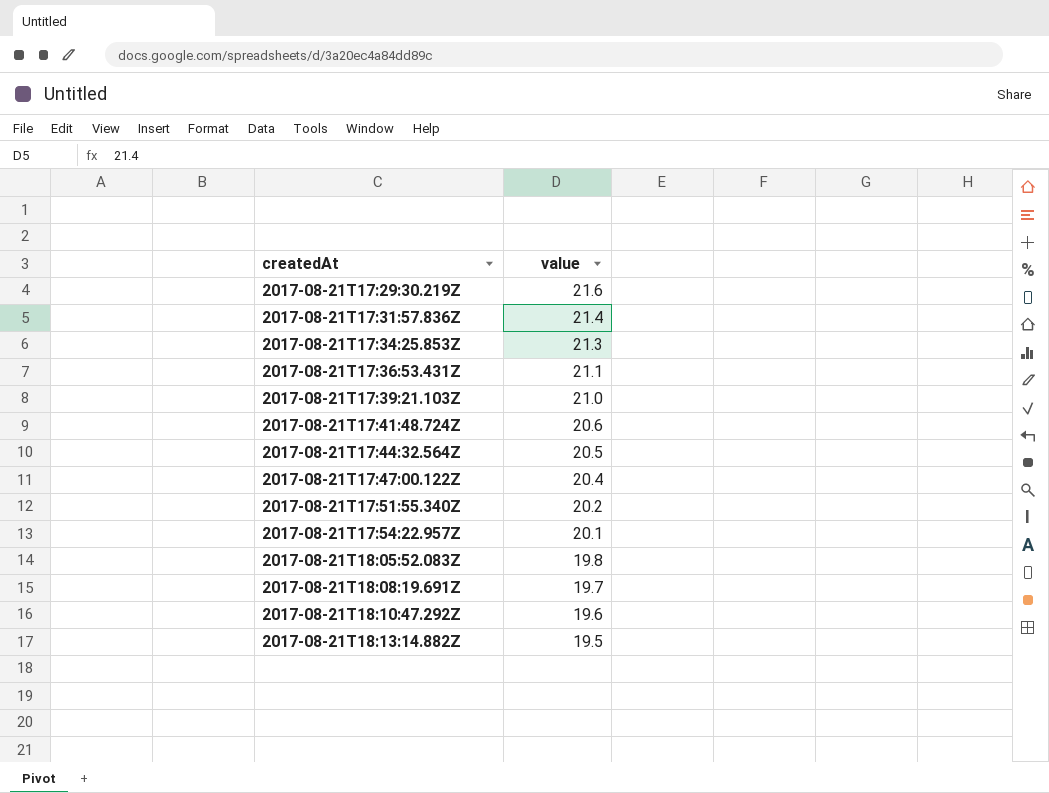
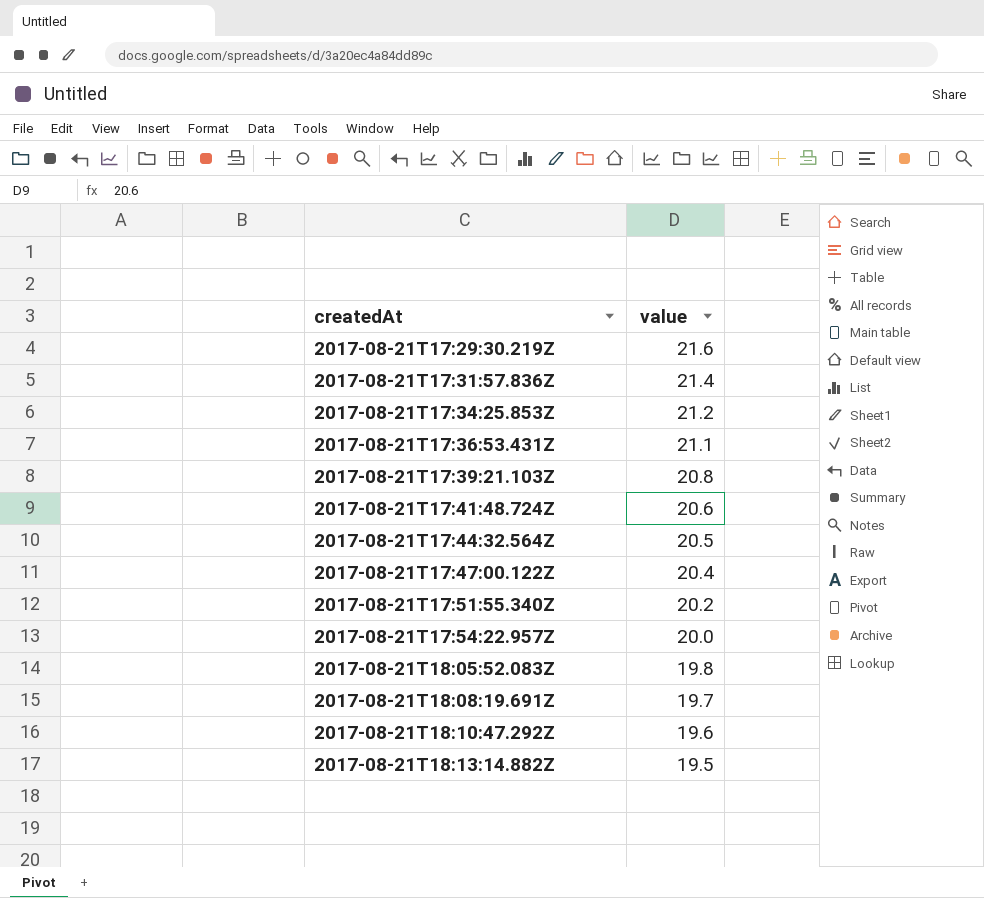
2017-08-21T17:34:25.853Z | value: 21.3 -> 21.2
2017-08-21T17:39:21.103Z | value: 21.0 -> 20.8
2017-08-21T17:54:22.957Z | value: 20.1 -> 20.0

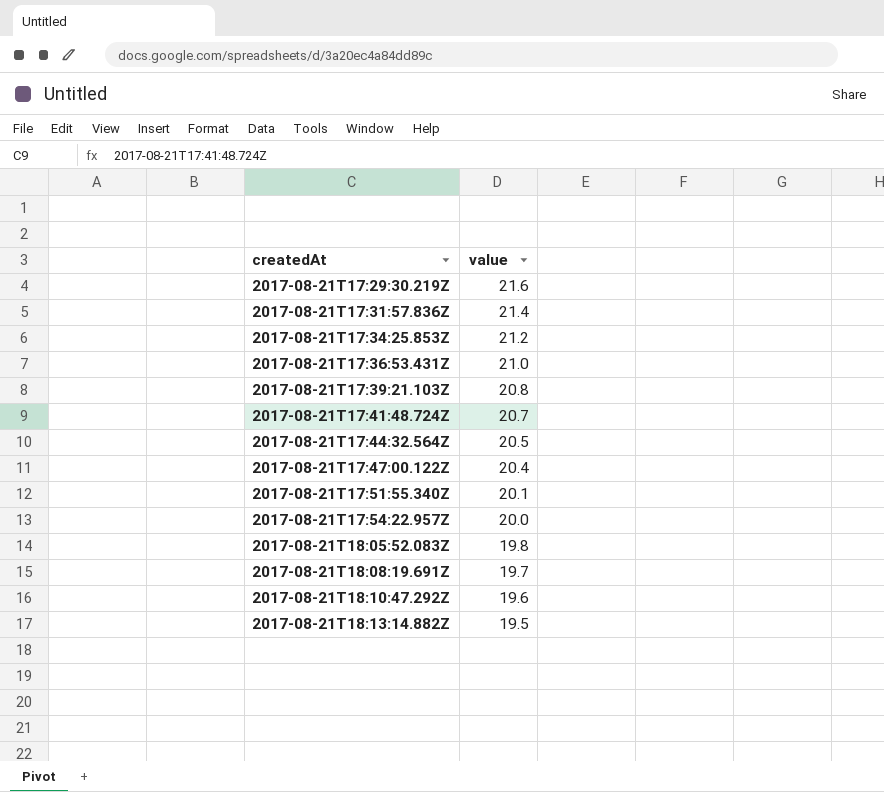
2017-08-21T17:36:53.431Z | value: 21.1 -> 21.0
2017-08-21T17:41:48.724Z | value: 20.6 -> 20.7
2017-08-21T17:51:55.340Z | value: 20.2 -> 20.1

